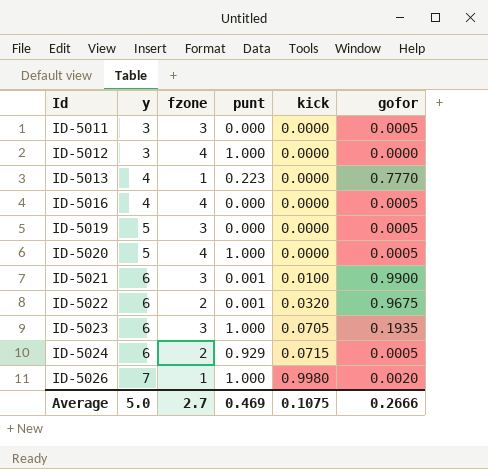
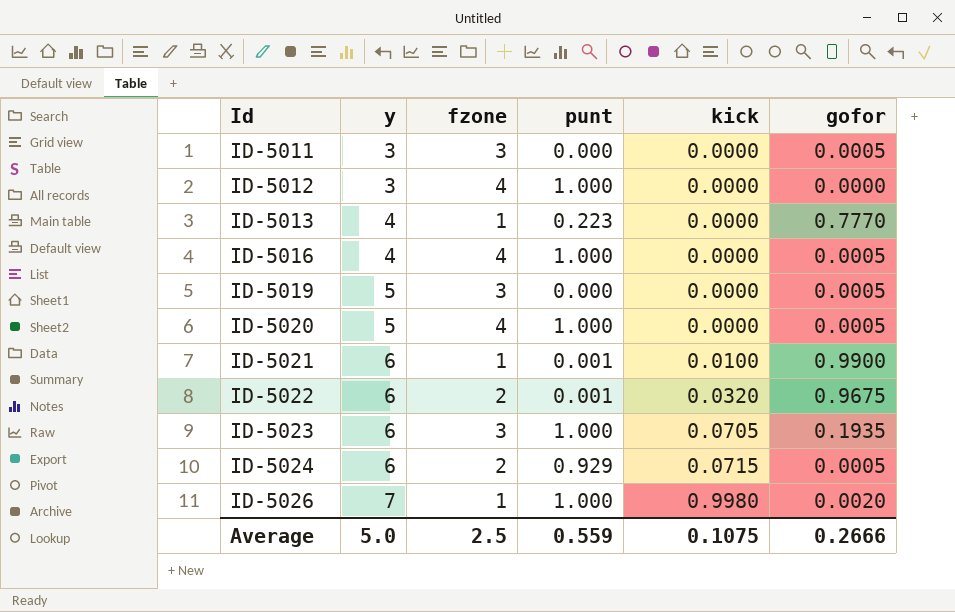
ID-5016 | punt: 0.000 -> 1.000
ID-5021 | fzone: 3 -> 1
Average | fzone: 2.7 -> 2.5
Average | punt: 0.469 -> 0.559

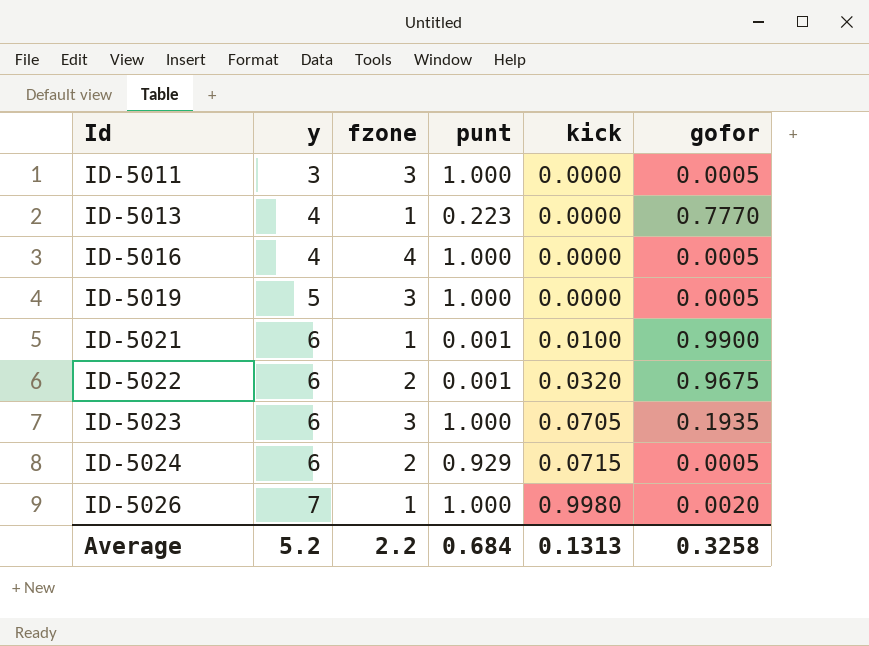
row ID-5012: 3 | 4 | 1.000 | 0.0000 | 0.0000 -> none
row ID-5020: 5 | 4 | 1.000 | 0.0000 | 0.0005 -> none
ID-5011 | punt: 0.000 -> 1.000
ID-5019 | punt: 0.000 -> 1.000
Average | y: 5.0 -> 5.2
Average | fzone: 2.5 -> 2.2
Average | punt: 0.559 -> 0.684
Average | kick: 0.1075 -> 0.1313
Average | gofor: 0.2666 -> 0.3258

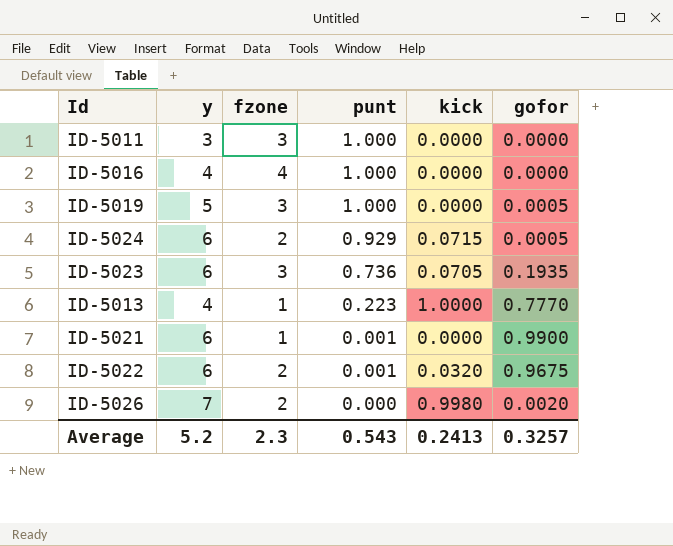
row order: Id ascending -> punt descending
ID-5011 | gofor: 0.0005 -> 0.0000
ID-5016 | gofor: 0.0005 -> 0.0000
ID-5023 | punt: 1.000 -> 0.736
ID-5013 | kick: 0.0000 -> 1.0000
ID-5021 | kick: 0.0100 -> 0.0000
ID-5026 | fzone: 1 -> 2
ID-5026 | punt: 1.000 -> 0.000
Average | fzone: 2.2 -> 2.3
Average | punt: 0.684 -> 0.543
Average | kick: 0.1313 -> 0.2413
Average | gofor: 0.3258 -> 0.3257

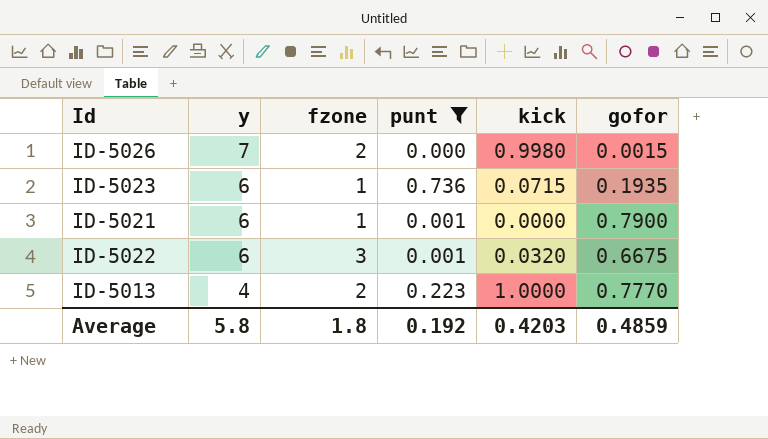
filter: none -> punt <= 0.736
row order: punt descending -> y descending
ID-5026 | gofor: 0.0020 -> 0.0015
ID-5023 | fzone: 3 -> 1
ID-5023 | kick: 0.0705 -> 0.0715
ID-5021 | gofor: 0.9900 -> 0.7900
ID-5022 | fzone: 2 -> 3
ID-5022 | gofor: 0.9675 -> 0.6675
ID-5013 | fzone: 1 -> 2
Average | y: 5.2 -> 5.8
Average | fzone: 2.3 -> 1.8
Average | punt: 0.543 -> 0.192
Average | kick: 0.2413 -> 0.4203
Average | gofor: 0.3257 -> 0.4859

